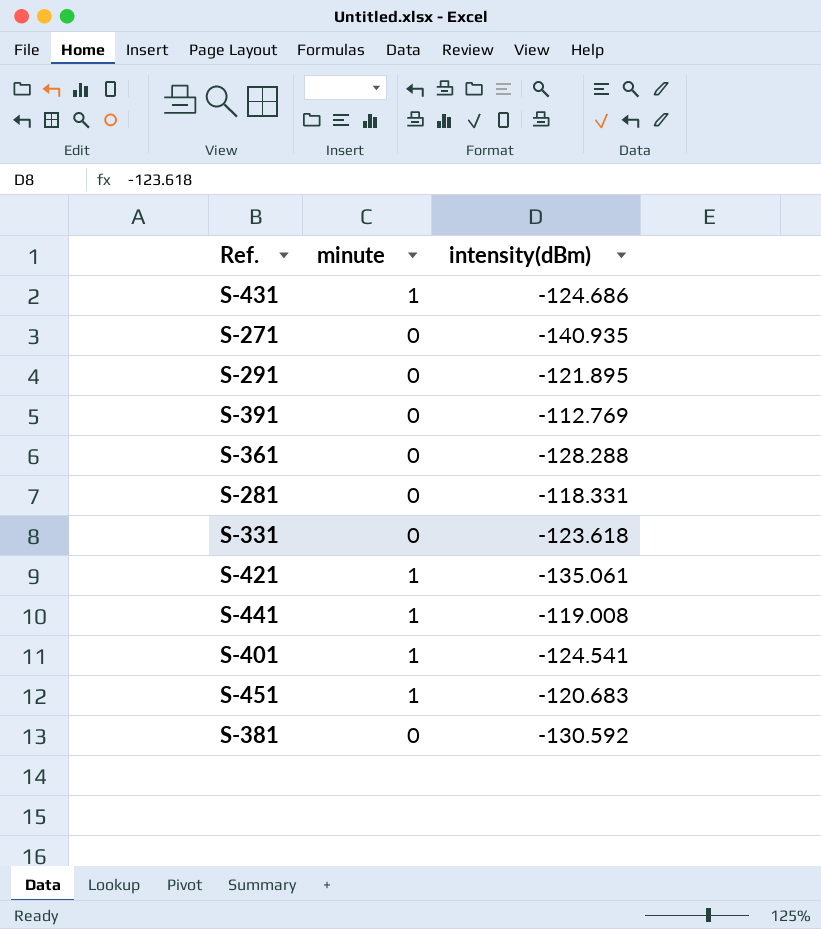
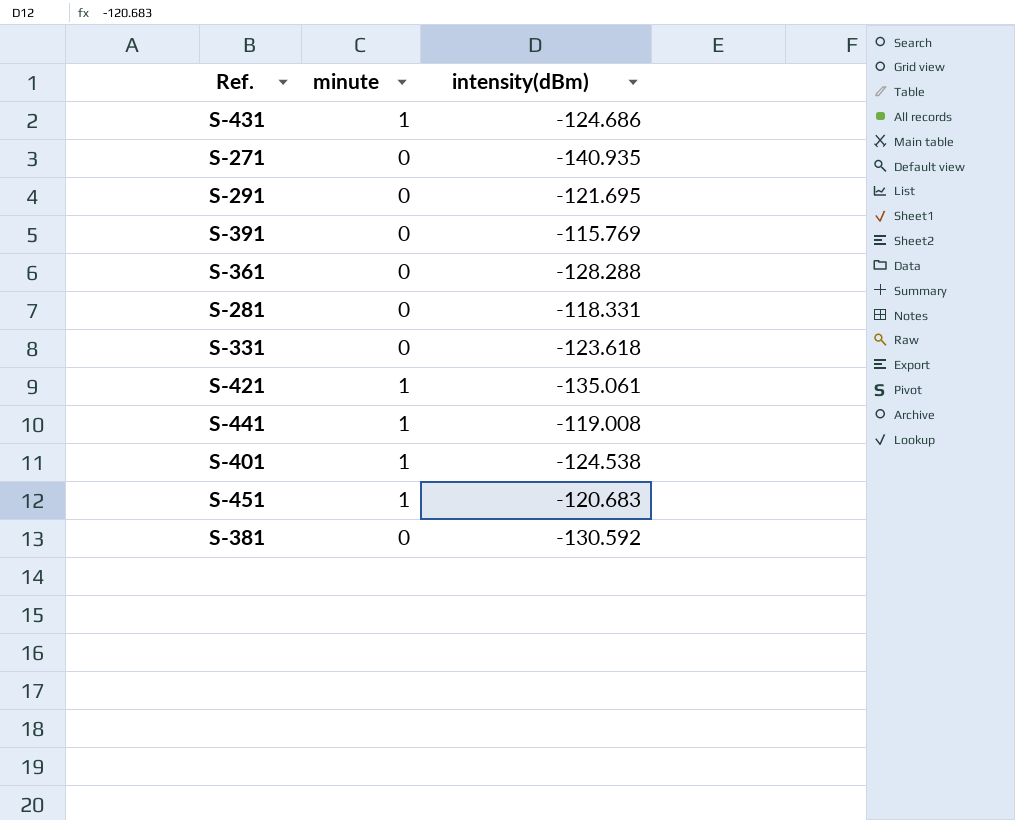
S-291 | intensity(dBm): -121.895 -> -121.695
S-391 | intensity(dBm): -112.769 -> -115.769
S-401 | intensity(dBm): -124.541 -> -124.538

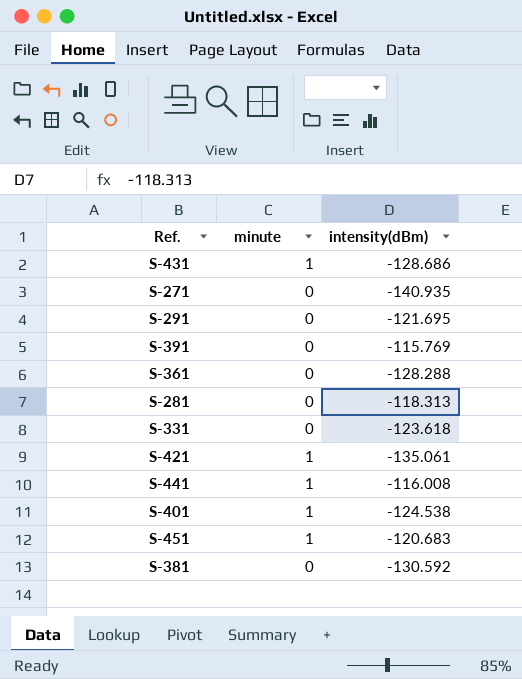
S-431 | intensity(dBm): -124.686 -> -128.686
S-281 | intensity(dBm): -118.331 -> -118.313
S-441 | intensity(dBm): -119.008 -> -116.008

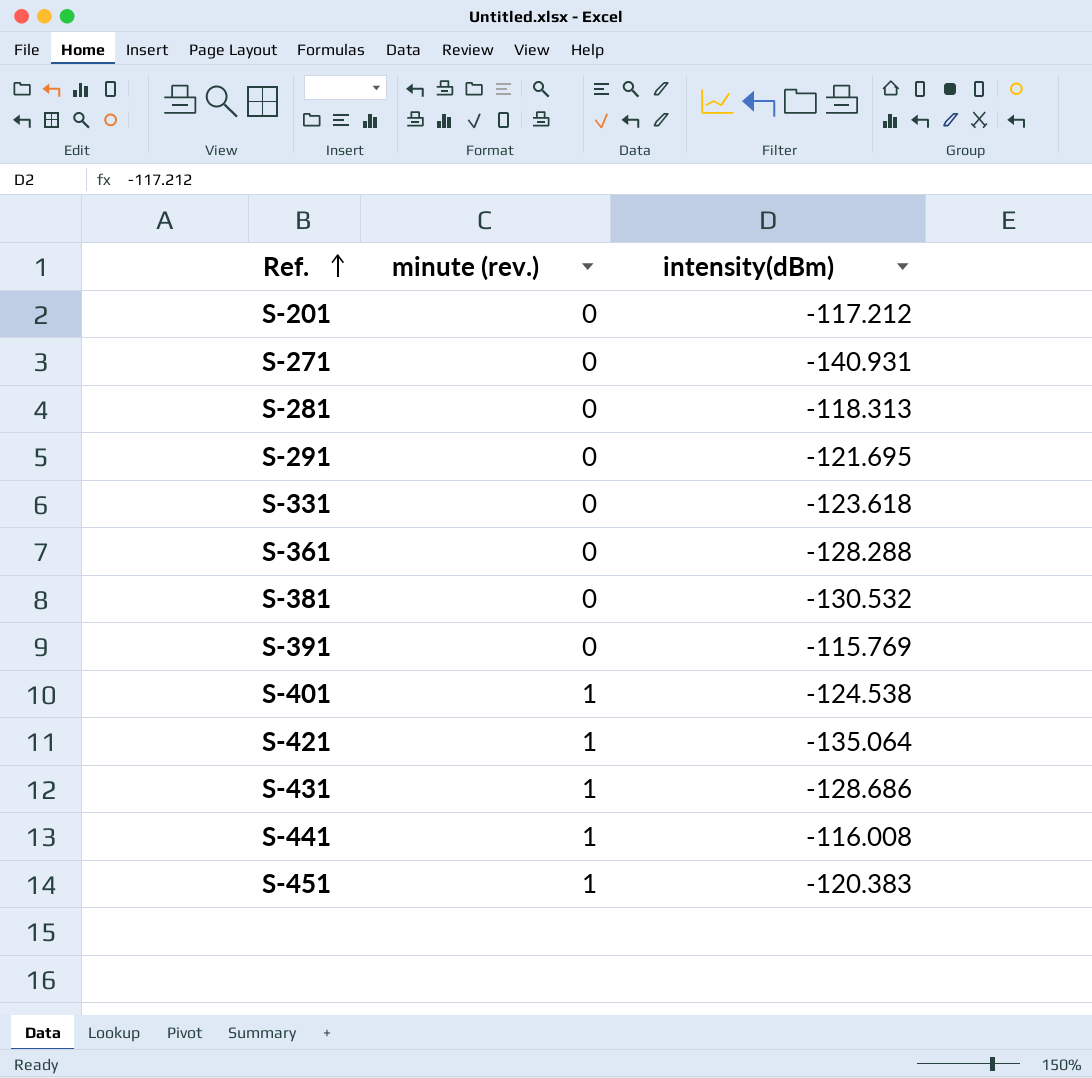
row order: none -> Ref. ascending
column name: minute -> minute (rev.)
row S-201: none -> 0 | -117.212
S-271 | intensity(dBm): -140.935 -> -140.931
S-381 | intensity(dBm): -130.592 -> -130.532
S-421 | intensity(dBm): -135.061 -> -135.064
S-451 | intensity(dBm): -120.683 -> -120.383

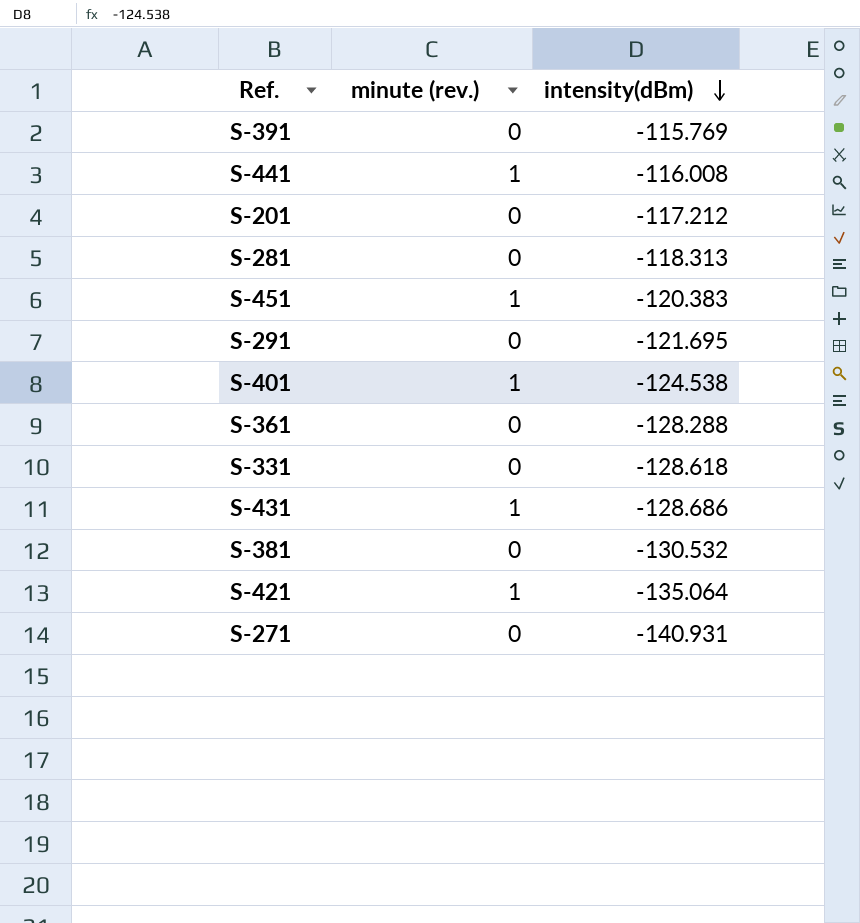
row order: Ref. ascending -> intensity(dBm) descending
S-331 | intensity(dBm): -123.618 -> -128.618

